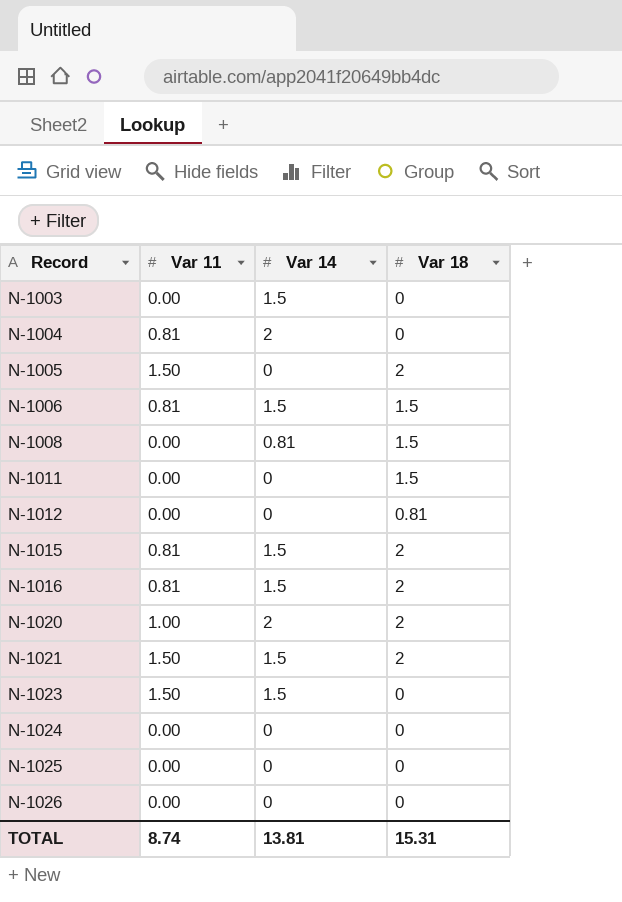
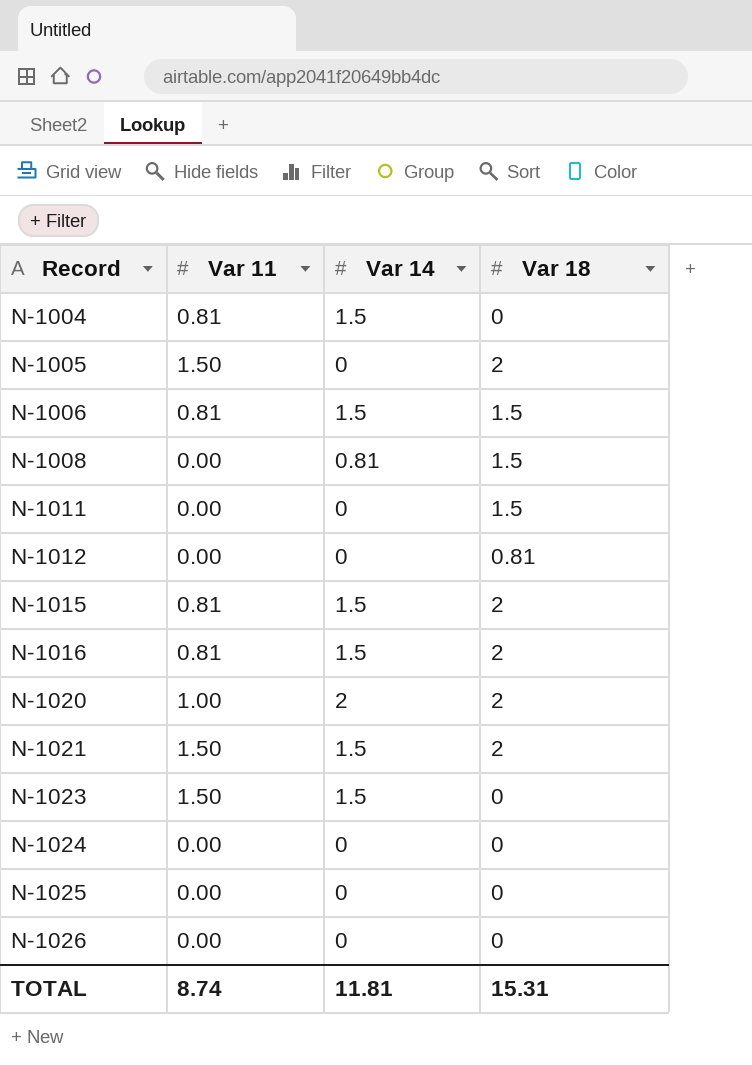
row N-1003: 0.00 | 1.5 | 0 -> none
N-1004 | Var 14: 2 -> 1.5
TOTAL | Var 14: 13.81 -> 11.81

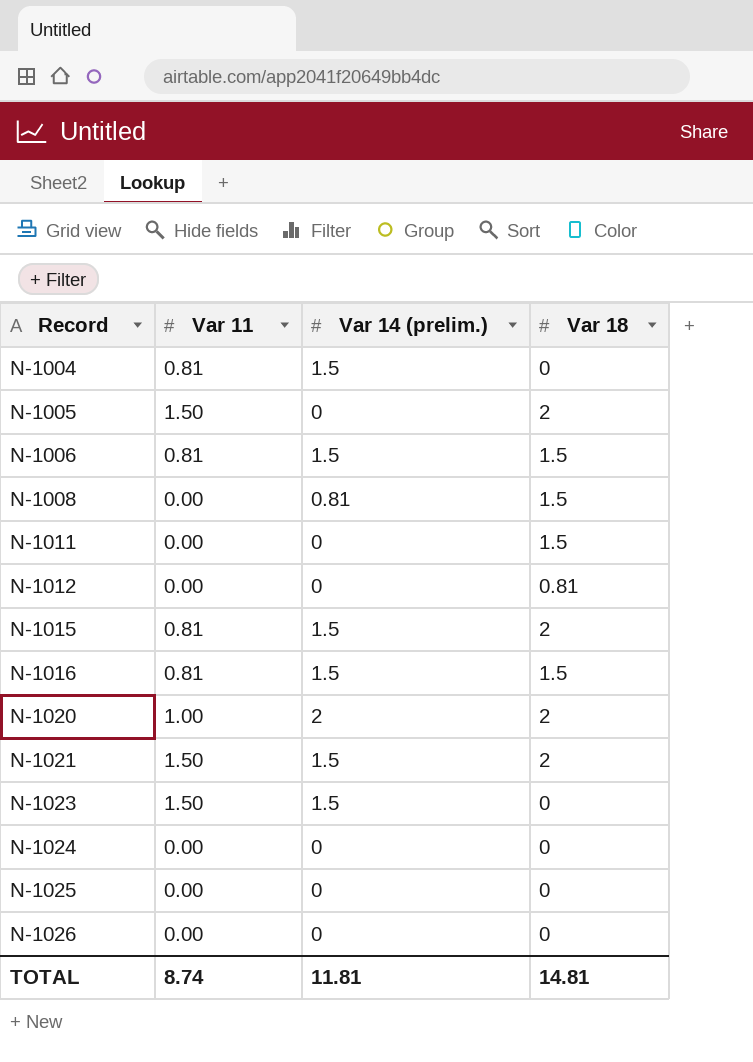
column name: Var 14 -> Var 14 (prelim.)
N-1016 | Var 18: 2 -> 1.5
TOTAL | Var 18: 15.31 -> 14.81

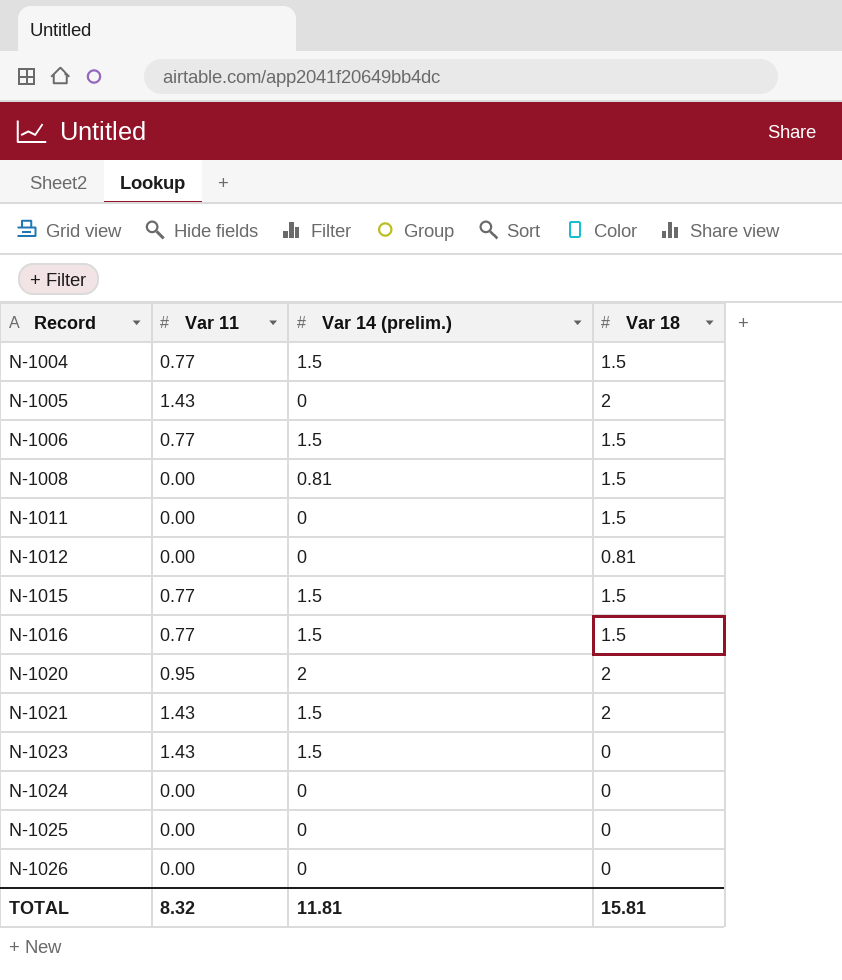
N-1004 | Var 11: 0.81 -> 0.77
N-1004 | Var 18: 0 -> 1.5
N-1005 | Var 11: 1.50 -> 1.43
N-1006 | Var 11: 0.81 -> 0.77
N-1015 | Var 11: 0.81 -> 0.77
N-1015 | Var 18: 2 -> 1.5
N-1016 | Var 11: 0.81 -> 0.77
N-1020 | Var 11: 1.00 -> 0.95
N-1021 | Var 11: 1.50 -> 1.43
N-1023 | Var 11: 1.50 -> 1.43
TOTAL | Var 11: 8.74 -> 8.32
TOTAL | Var 18: 14.81 -> 15.81

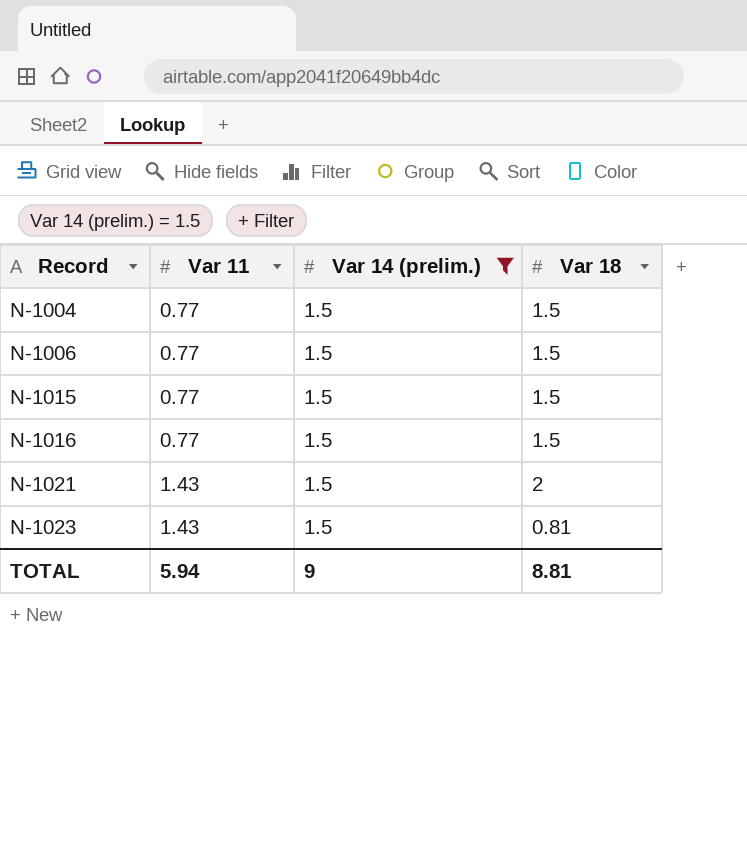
filter: none -> Var 14 (prelim.) = 1.5
N-1023 | Var 18: 0 -> 0.81
TOTAL | Var 11: 8.32 -> 5.94
TOTAL | Var 14 (prelim.): 11.81 -> 9
TOTAL | Var 18: 15.81 -> 8.81

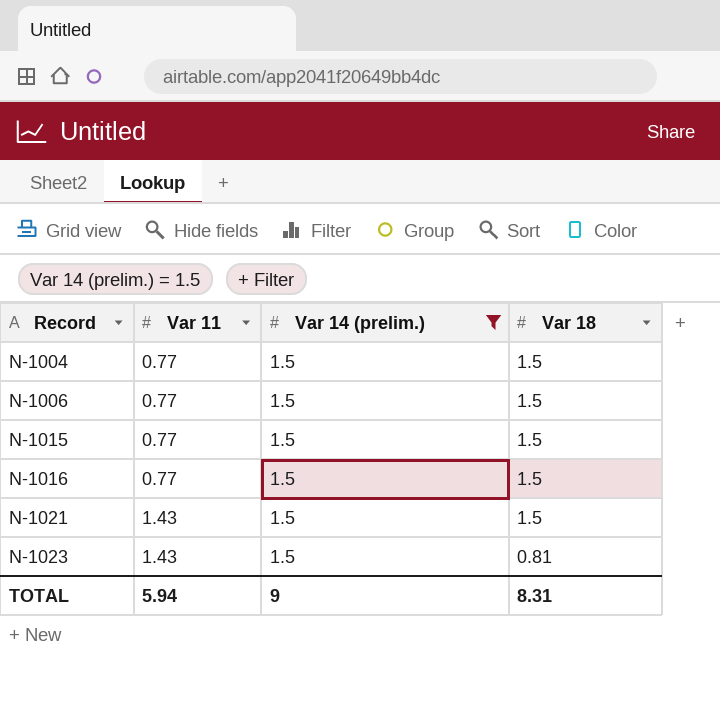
N-1021 | Var 18: 2 -> 1.5
TOTAL | Var 18: 8.81 -> 8.31

